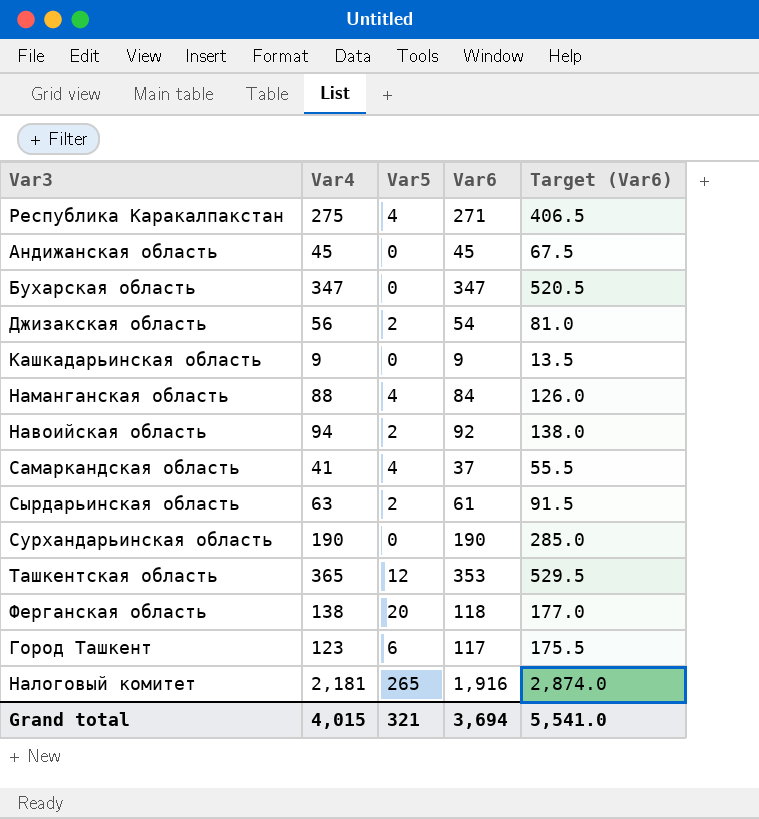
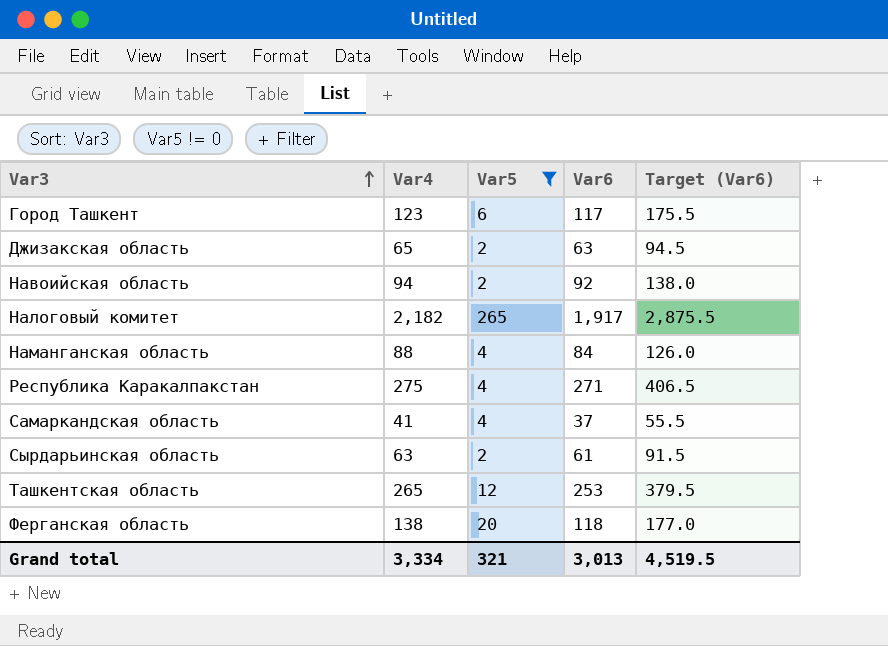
filter: none -> Var5 != 0
row order: none -> Var3 ascending
Джизакская область | Var4: 56 -> 65
Джизакская область | Var6: 54 -> 63
Джизакская область | Target (Var6): 81.0 -> 94.5
Налоговый комитет | Var4: 2,181 -> 2,182
Налоговый комитет | Var6: 1,916 -> 1,917
Налоговый комитет | Target (Var6): 2,874.0 -> 2,875.5
Ташкентская область | Var4: 365 -> 265
Ташкентская область | Var6: 353 -> 253
Ташкентская область | Target (Var6): 529.5 -> 379.5
Grand total | Var4: 4,015 -> 3,334
Grand total | Var6: 3,694 -> 3,013
Grand total | Target (Var6): 5,541.0 -> 4,519.5

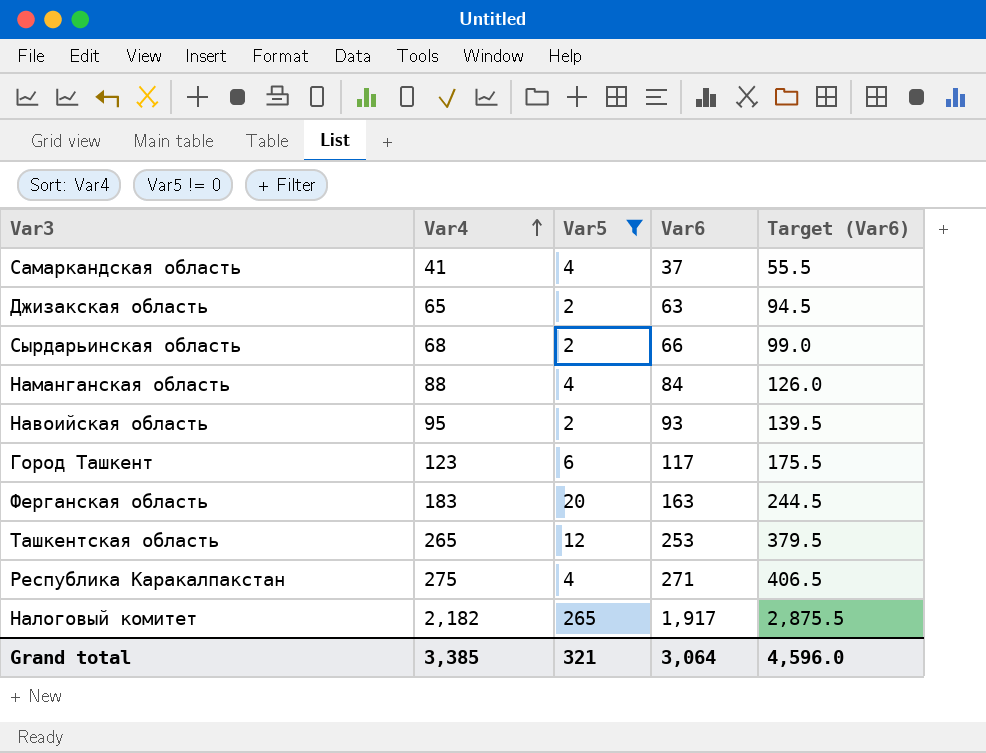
row order: Var3 ascending -> Var4 ascending
Сырдарьинская область | Var4: 63 -> 68
Сырдарьинская область | Var6: 61 -> 66
Сырдарьинская область | Target (Var6): 91.5 -> 99.0
Навоийская область | Var4: 94 -> 95
Навоийская область | Var6: 92 -> 93
Навоийская область | Target (Var6): 138.0 -> 139.5
Ферганская область | Var4: 138 -> 183
Ферганская область | Var6: 118 -> 163
Ферганская область | Target (Var6): 177.0 -> 244.5
Grand total | Var4: 3,334 -> 3,385
Grand total | Var6: 3,013 -> 3,064
Grand total | Target (Var6): 4,519.5 -> 4,596.0

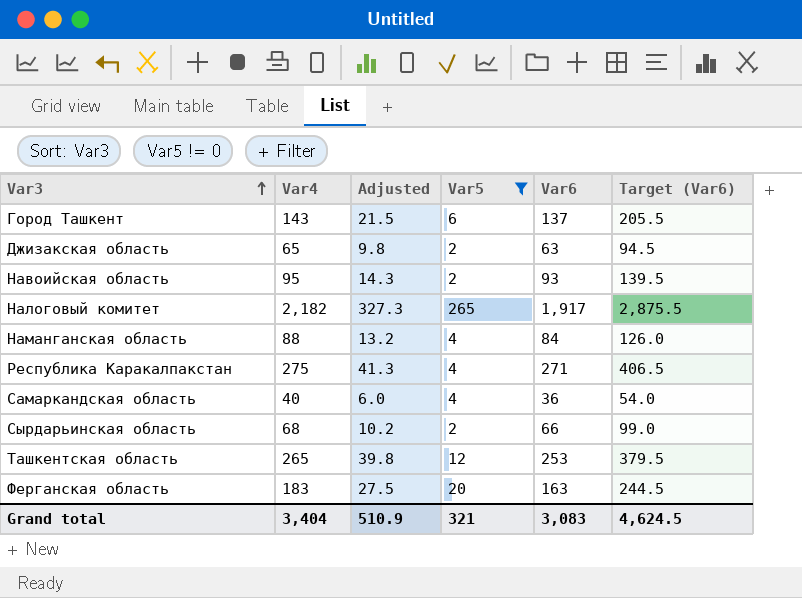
row order: Var4 ascending -> Var3 ascending
column Adjusted | formula: none -> [Var4] * 0.15
Город Ташкент | Var4: 123 -> 143
Город Ташкент | Var6: 117 -> 137
Город Ташкент | Target (Var6): 175.5 -> 205.5
Самаркандская область | Var4: 41 -> 40
Самаркандская область | Var6: 37 -> 36
Самаркандская область | Target (Var6): 55.5 -> 54.0
Grand total | Var4: 3,385 -> 3,404
Grand total | Var6: 3,064 -> 3,083
Grand total | Target (Var6): 4,596.0 -> 4,624.5

